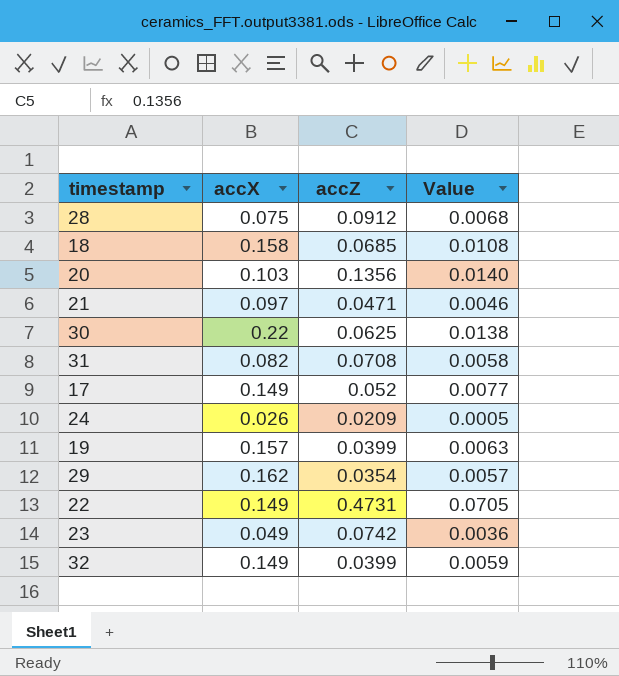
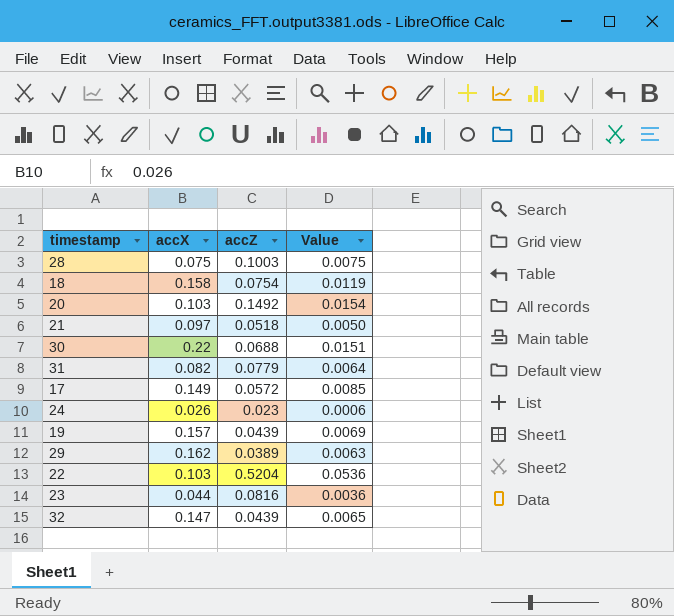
28 | accZ: 0.0912 -> 0.1003
28 | Value: 0.0068 -> 0.0075
18 | accZ: 0.0685 -> 0.0754
18 | Value: 0.0108 -> 0.0119
20 | accZ: 0.1356 -> 0.1492
20 | Value: 0.0140 -> 0.0154
21 | accZ: 0.0471 -> 0.0518
21 | Value: 0.0046 -> 0.0050
30 | accZ: 0.0625 -> 0.0688
30 | Value: 0.0138 -> 0.0151
31 | accZ: 0.0708 -> 0.0779
31 | Value: 0.0058 -> 0.0064
17 | accZ: 0.052 -> 0.0572
17 | Value: 0.0077 -> 0.0085
24 | accZ: 0.0209 -> 0.023
24 | Value: 0.0005 -> 0.0006
19 | accZ: 0.0399 -> 0.0439
19 | Value: 0.0063 -> 0.0069
29 | accZ: 0.0354 -> 0.0389
29 | Value: 0.0057 -> 0.0063
22 | accX: 0.149 -> 0.103
22 | accZ: 0.4731 -> 0.5204
22 | Value: 0.0705 -> 0.0536
23 | accX: 0.049 -> 0.044
23 | accZ: 0.0742 -> 0.0816
32 | accX: 0.149 -> 0.147
32 | accZ: 0.0399 -> 0.0439
32 | Value: 0.0059 -> 0.0065

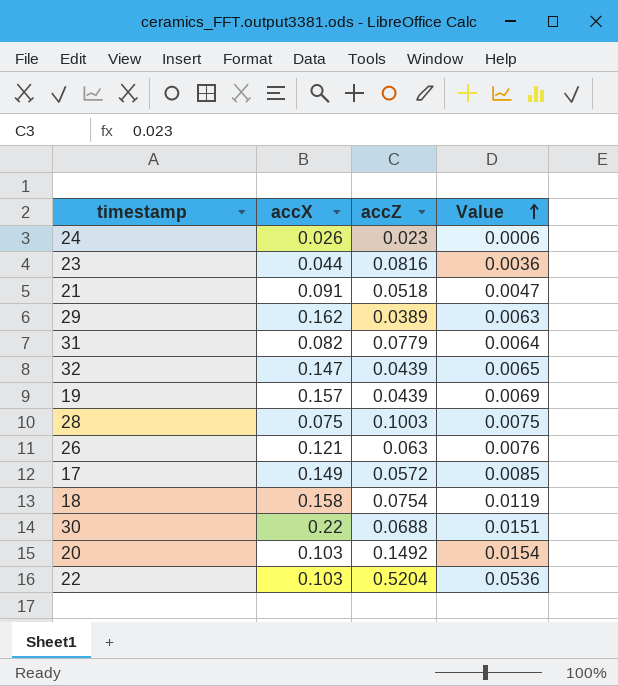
row order: none -> Value ascending
21 | accX: 0.097 -> 0.091
21 | Value: 0.0050 -> 0.0047
row 26: none -> 0.121 | 0.063 | 0.0076

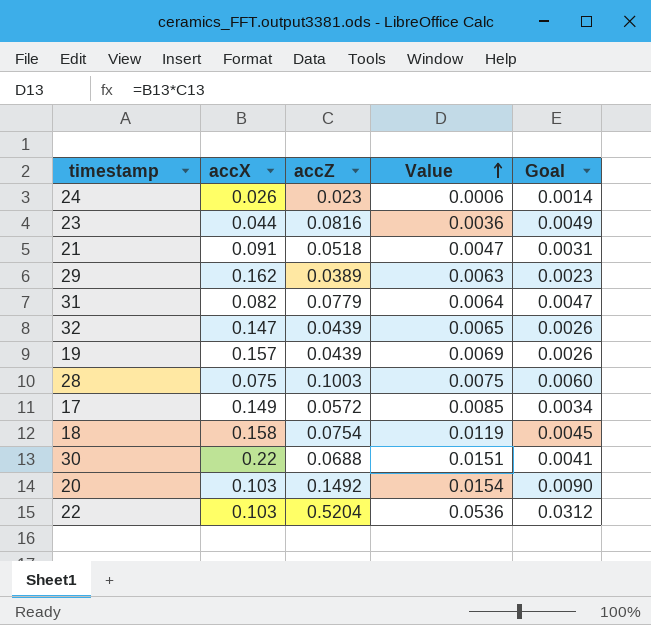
column Goal | formula: none -> [accZ] * 0.06
row 26: 0.121 | 0.063 | 0.0076 -> none

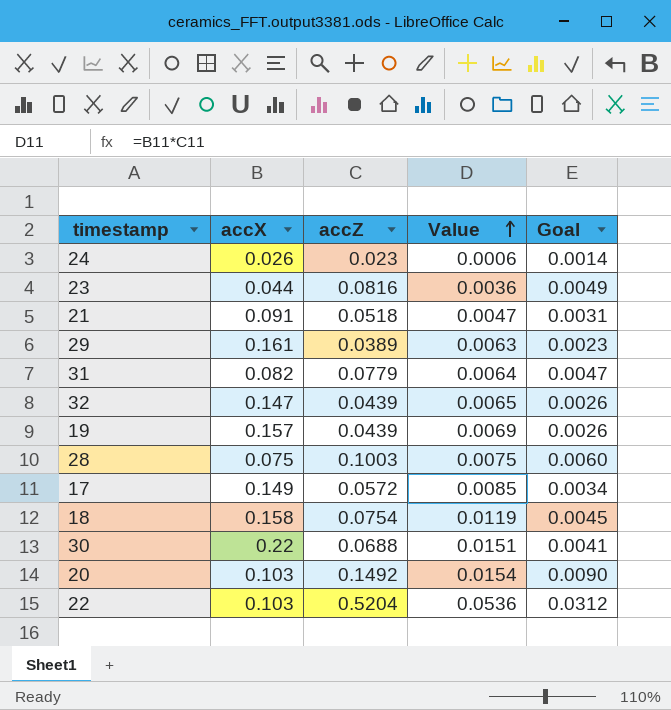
29 | accX: 0.162 -> 0.161

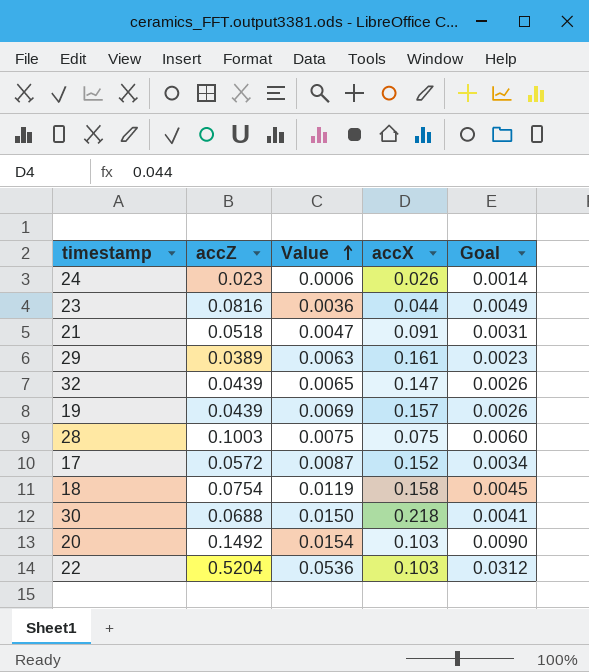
column accX | position: 2 -> 4
row 31: 0.082 | 0.0779 | 0.0064 | 0.0047 -> none
17 | Value: 0.0085 -> 0.0087
17 | accX: 0.149 -> 0.152
30 | Value: 0.0151 -> 0.0150
30 | accX: 0.22 -> 0.218

